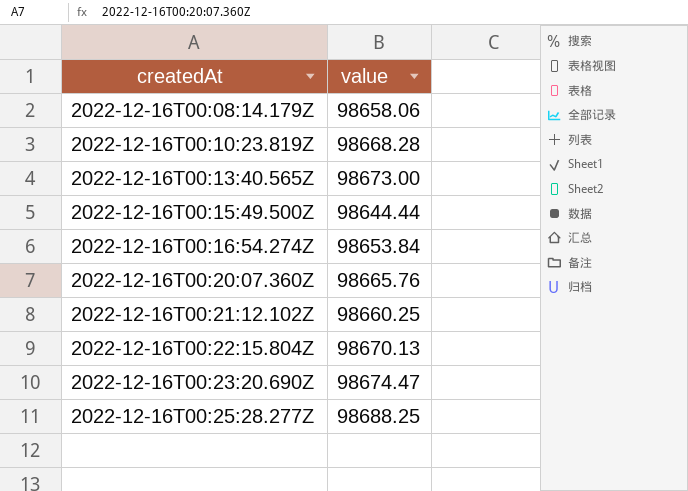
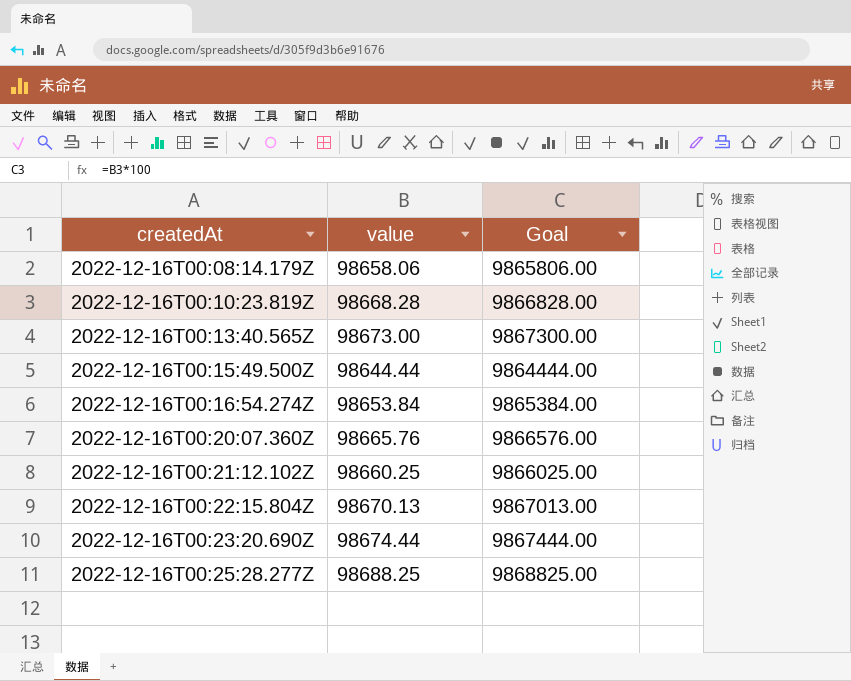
column Goal | formula: none -> [value] * 100
2022-12-16T00:23:20.690Z | value: 98674.47 -> 98674.44

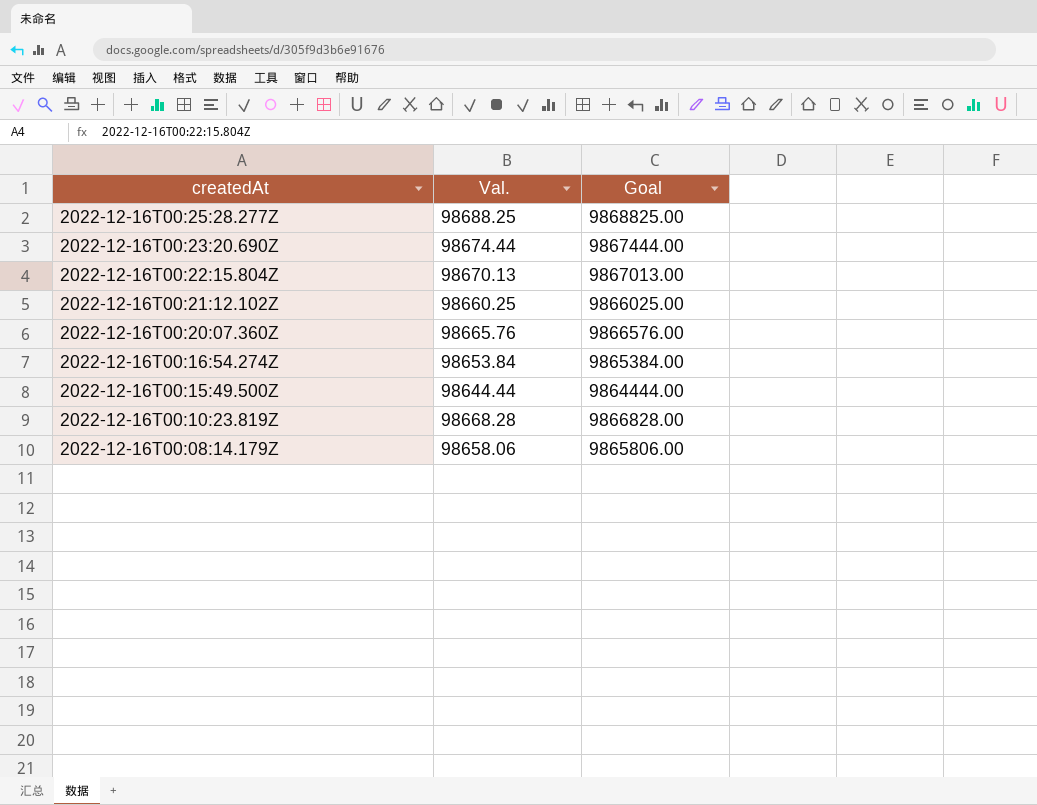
row order: createdAt ascending -> createdAt descending
column name: value -> Val.
row 2022-12-16T00:13:40.565Z: 98673.00 | 9867300.00 -> none

